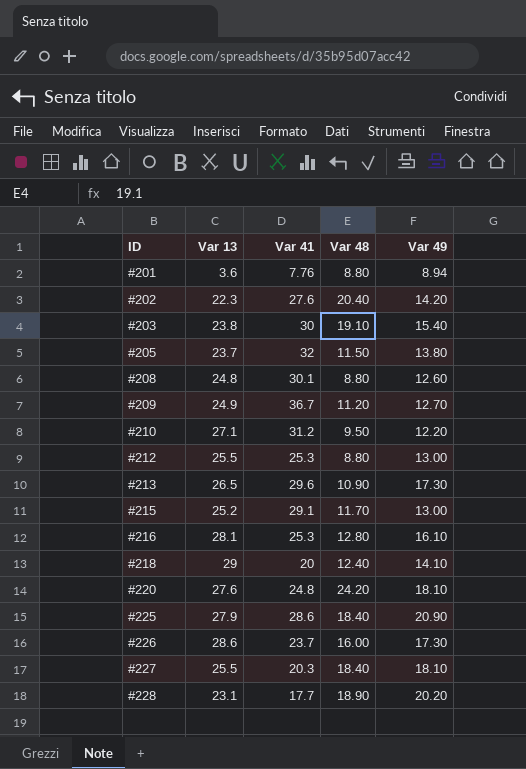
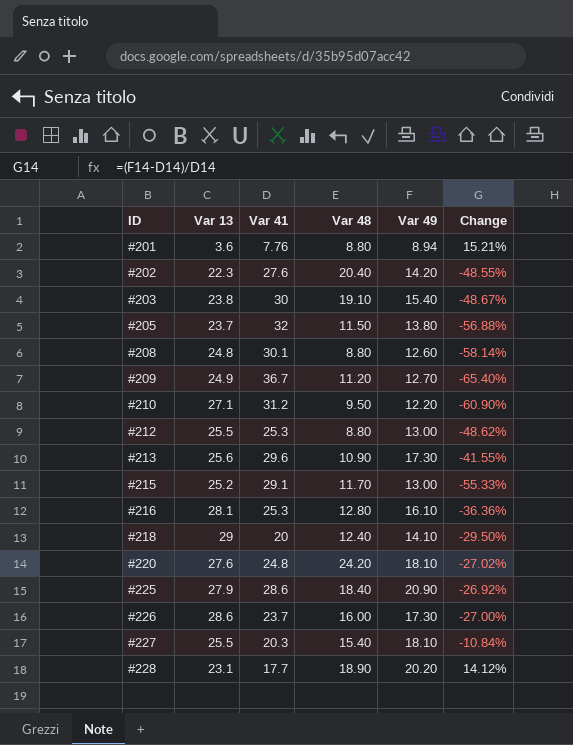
column Change | formula: none -> ([Var 49] - [Var 41]) / [Var 41]
#213 | Var 13: 26.5 -> 25.6
#227 | Var 48: 18.40 -> 15.40

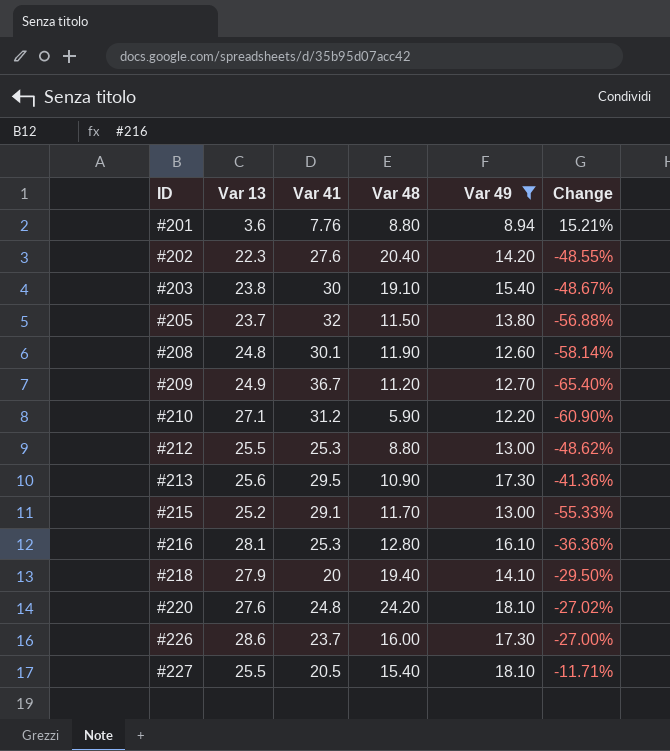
filter: none -> Var 49 <= 18.10
#208 | Var 48: 8.80 -> 11.90
#210 | Var 48: 9.50 -> 5.90
#213 | Var 41: 29.6 -> 29.5
#213 | Change: -41.55% -> -41.36%
#218 | Var 13: 29 -> 27.9
#218 | Var 48: 12.40 -> 19.40
#227 | Var 41: 20.3 -> 20.5
#227 | Change: -10.84% -> -11.71%

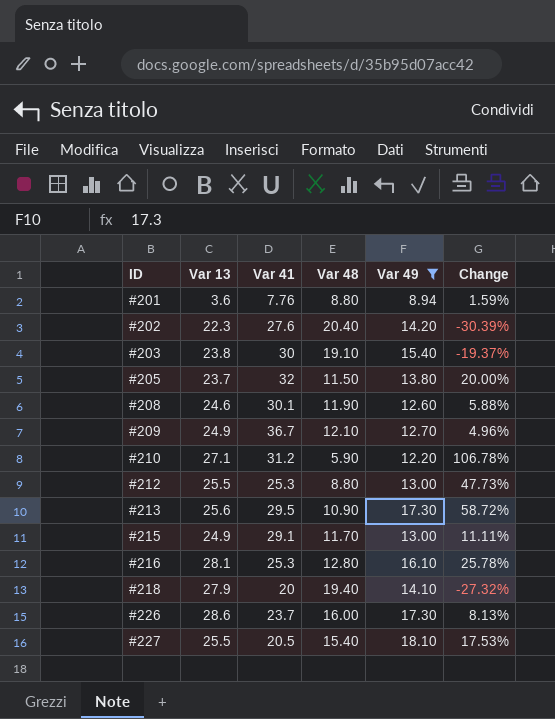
column Change | formula: ([Var 49] - [Var 41]) / [Var 41] -> ([Var 49] - [Var 48]) / [Var 48]
row #220: 27.6 | 24.8 | 24.20 | 18.10 | -27.02% -> none
#208 | Var 13: 24.8 -> 24.6
#209 | Var 48: 11.20 -> 12.10
#215 | Var 13: 25.2 -> 24.9

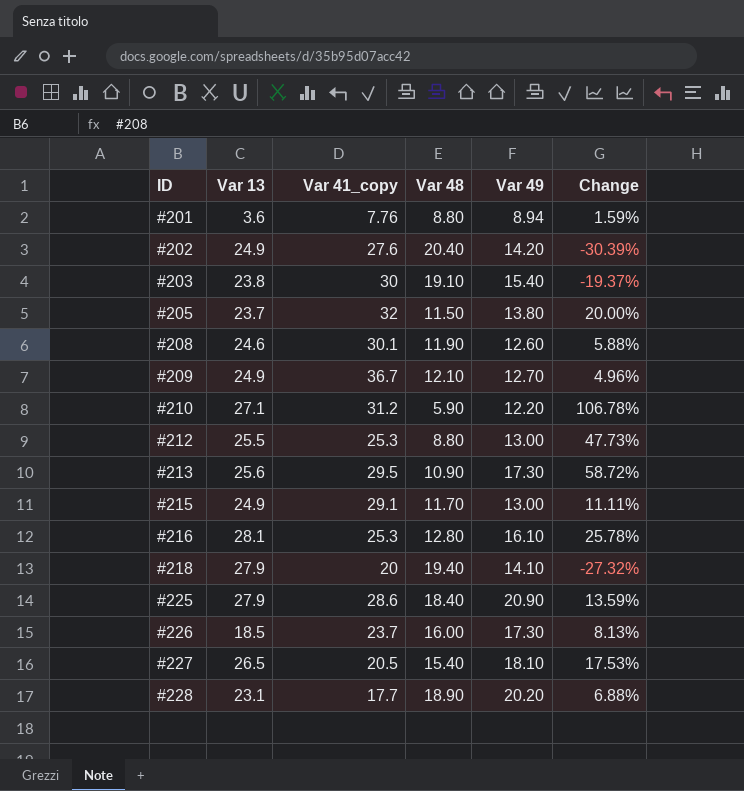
filter: Var 49 <= 18.10 -> none
column name: Var 41 -> Var 41_copy
#202 | Var 13: 22.3 -> 24.9
#226 | Var 13: 28.6 -> 18.5
#227 | Var 13: 25.5 -> 26.5

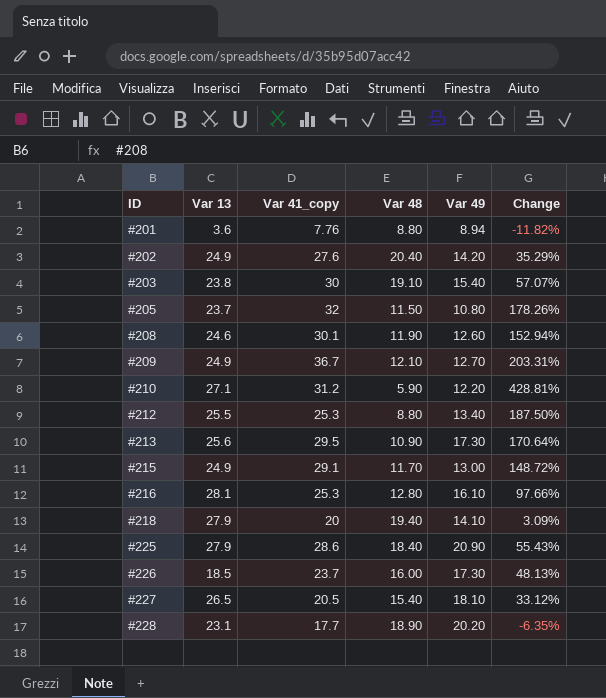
column Change | formula: ([Var 49] - [Var 48]) / [Var 48] -> ([Var 41_copy] - [Var 48]) / [Var 48]
#205 | Var 49: 13.80 -> 10.80
#212 | Var 49: 13.00 -> 13.40

